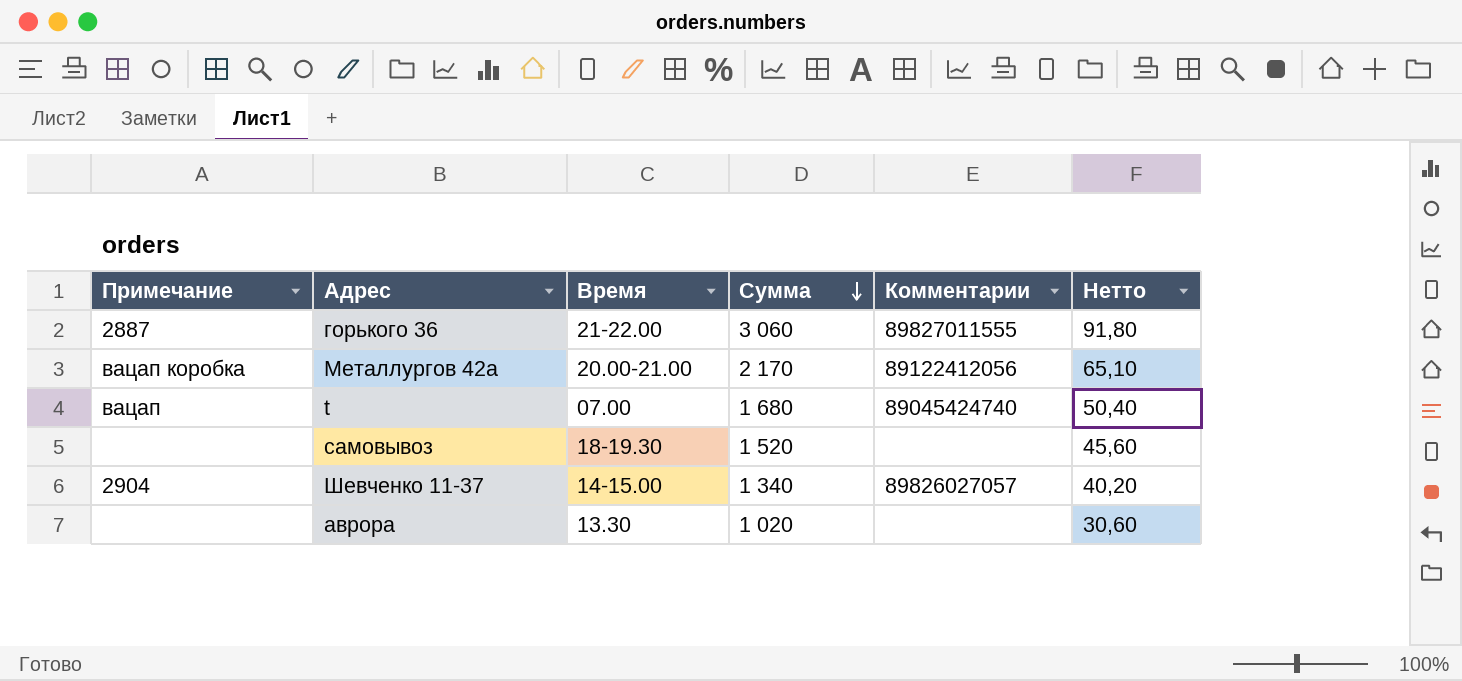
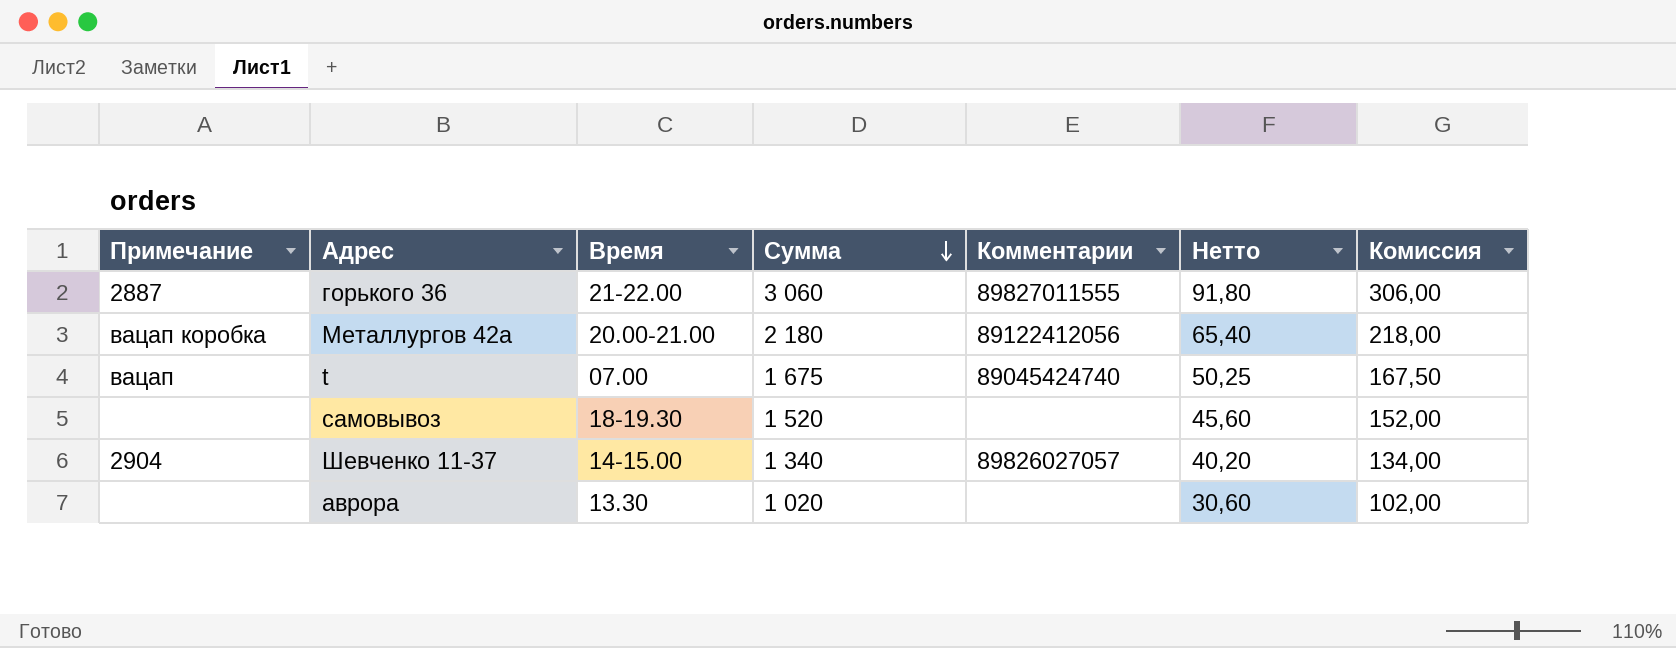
column Комиссия | formula: none -> [Сумма] * 0,1
Металлургов 42а | Сумма: 2 170 -> 2 180
Металлургов 42а | Нетто: 65,10 -> 65,40
t | Сумма: 1 680 -> 1 675
t | Нетто: 50,40 -> 50,25

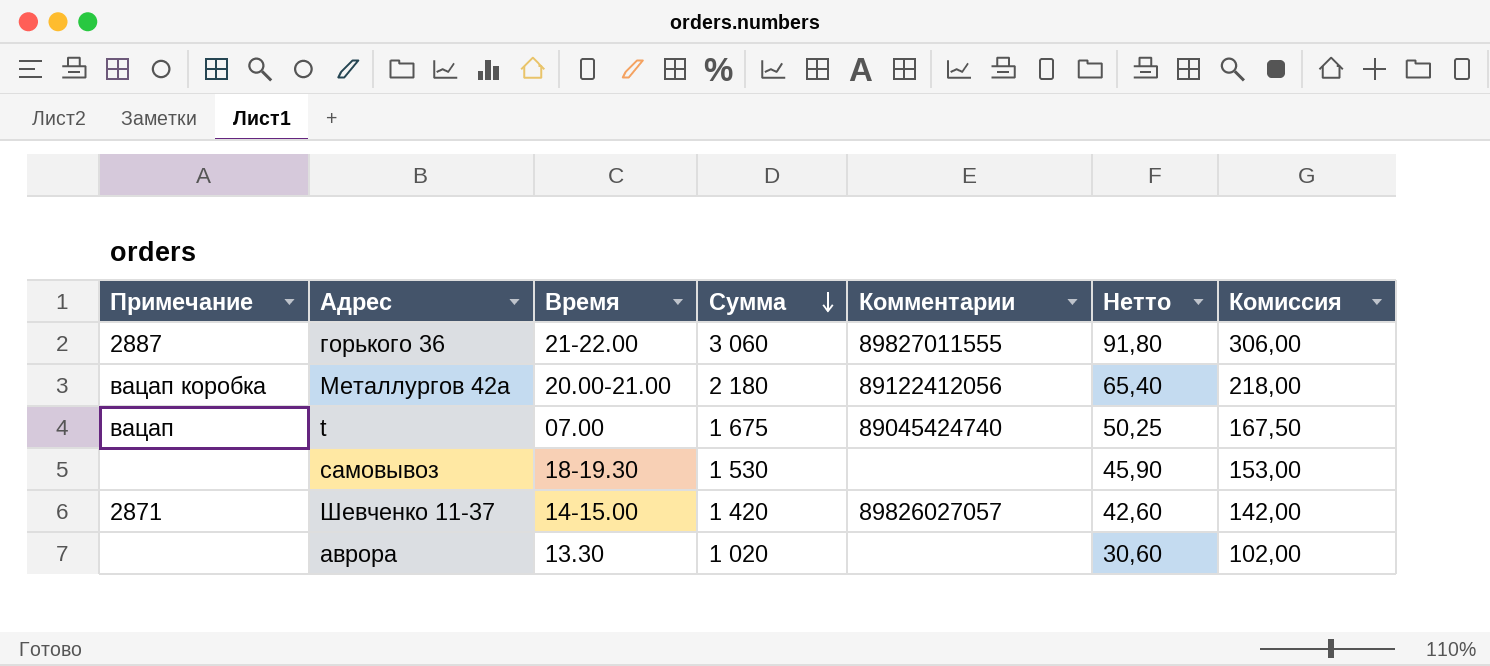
самовывоз | Сумма: 1 520 -> 1 530
самовывоз | Нетто: 45,60 -> 45,90
самовывоз | Комиссия: 152,00 -> 153,00
Шевченко 11-37 | Примечание: 2904 -> 2871
Шевченко 11-37 | Сумма: 1 340 -> 1 420
Шевченко 11-37 | Нетто: 40,20 -> 42,60
Шевченко 11-37 | Комиссия: 134,00 -> 142,00

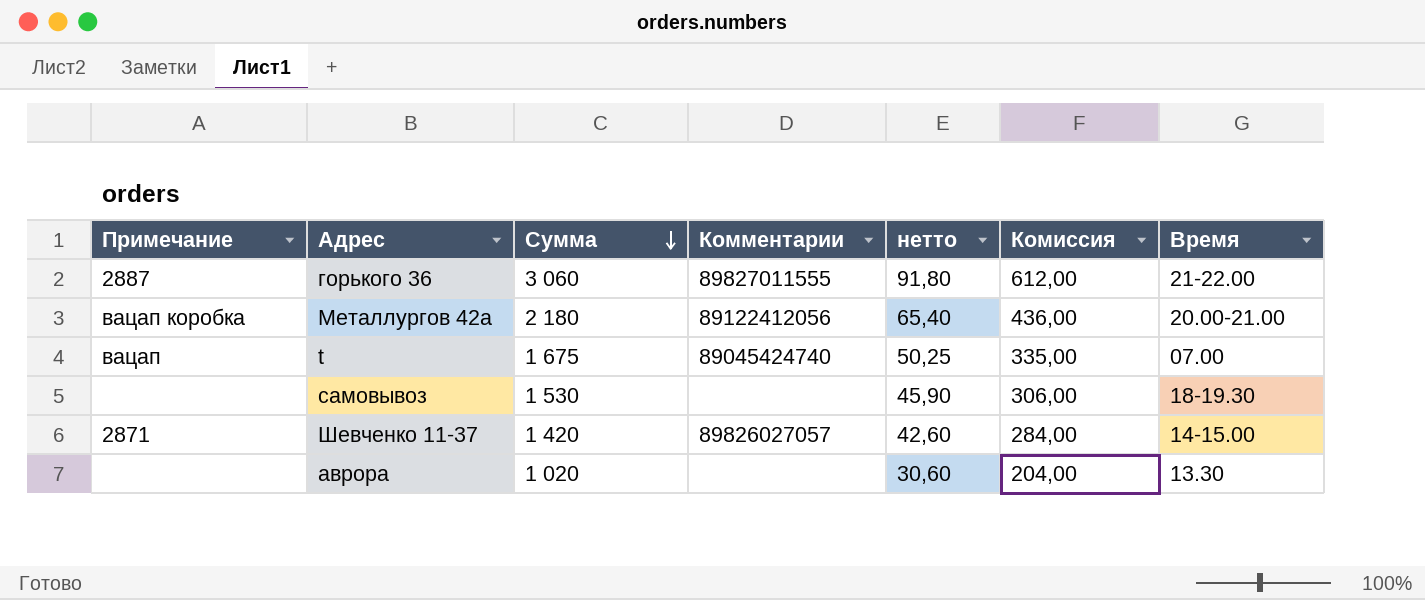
column name: Нетто -> нетто
column Комиссия | formula: [Сумма] * 0,1 -> [Сумма] * 0,2
column Время | position: 3 -> 7

